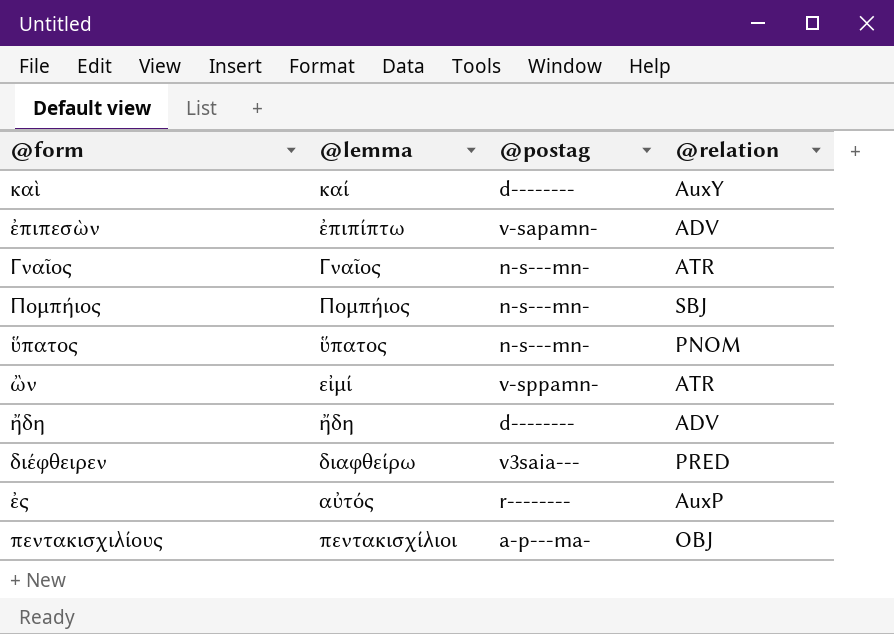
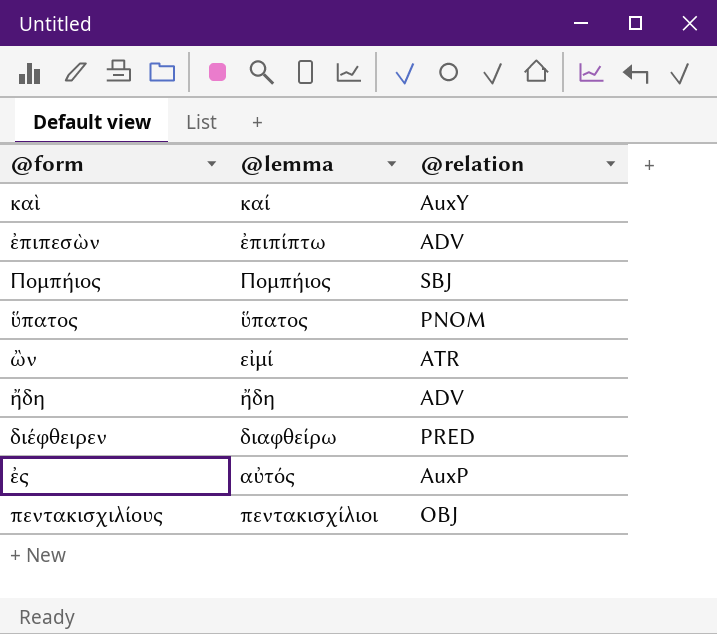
column @postag | position: 3 -> none
row Γναῖος: Γναῖος | n-s---mn- | ATR -> none

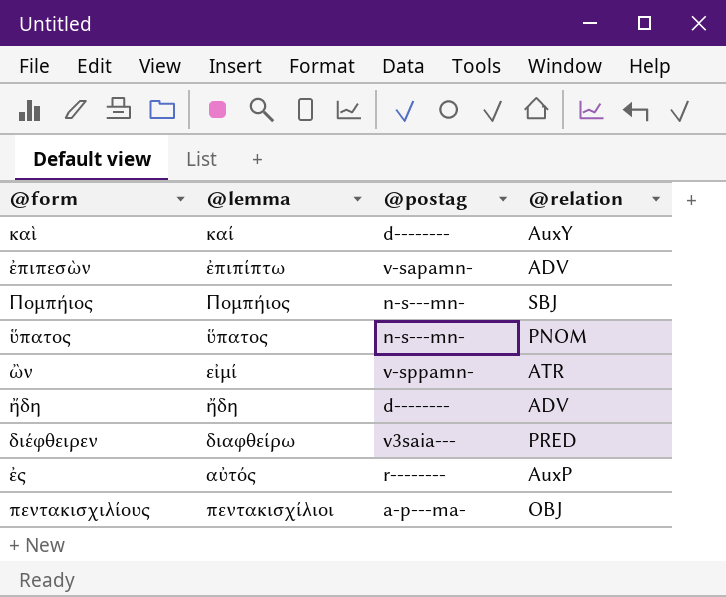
column @postag | position: none -> 3

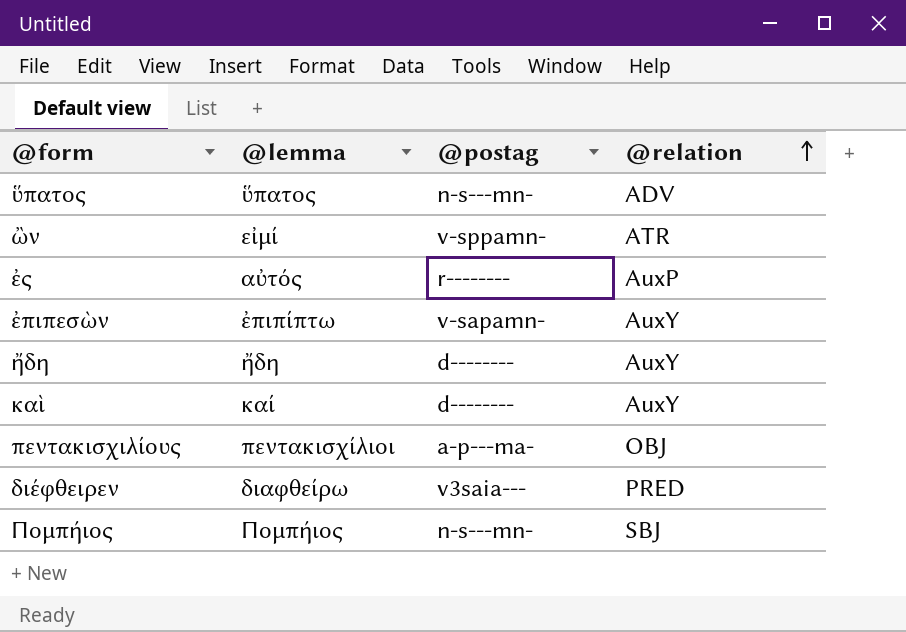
row order: none -> @relation ascending
ὕπατος | @relation: PNOM -> ADV
ἐπιπεσὼν | @relation: ADV -> AuxY
ἤδη | @relation: ADV -> AuxY

